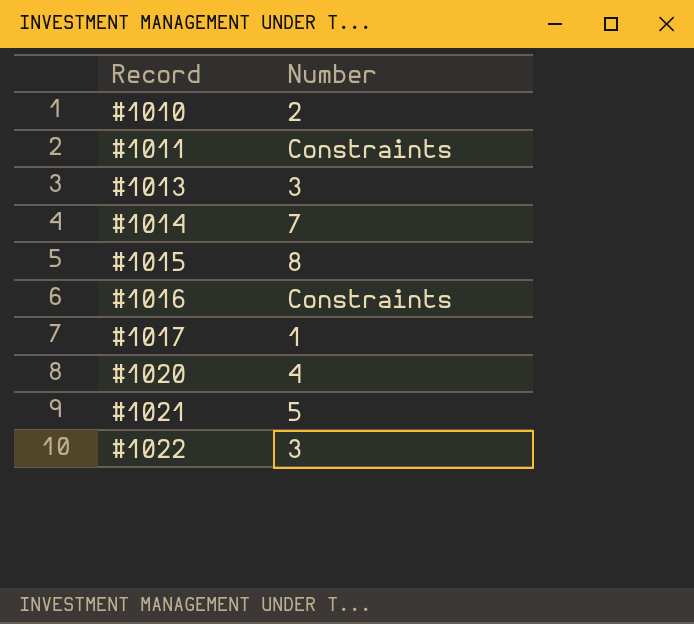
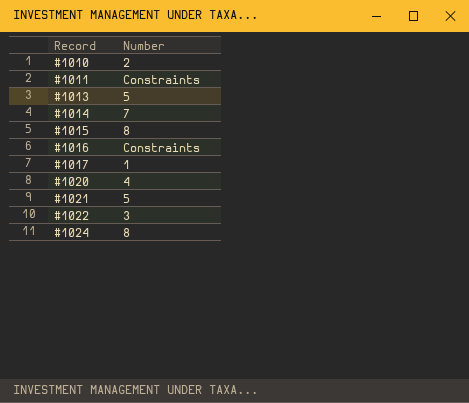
#1013 | Number: 3 -> 5
row #1024: none -> 8

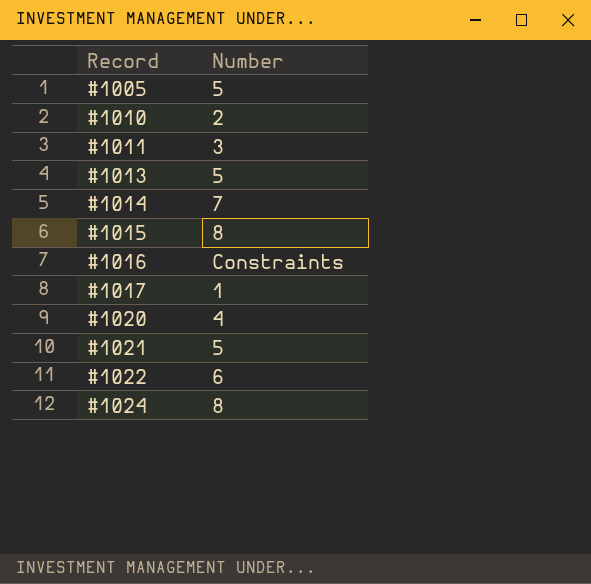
row #1005: none -> 5
#1011 | Number: Constraints -> 3
#1022 | Number: 3 -> 6

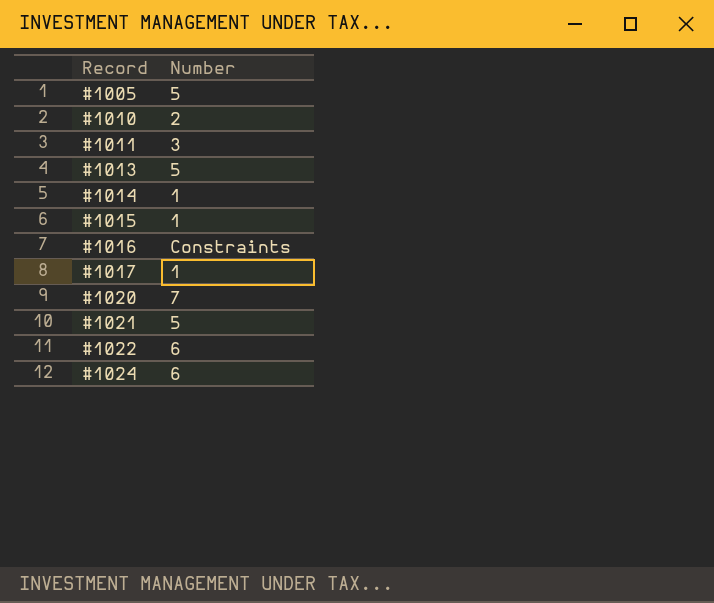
#1014 | Number: 7 -> 1
#1015 | Number: 8 -> 1
#1020 | Number: 4 -> 7
#1024 | Number: 8 -> 6

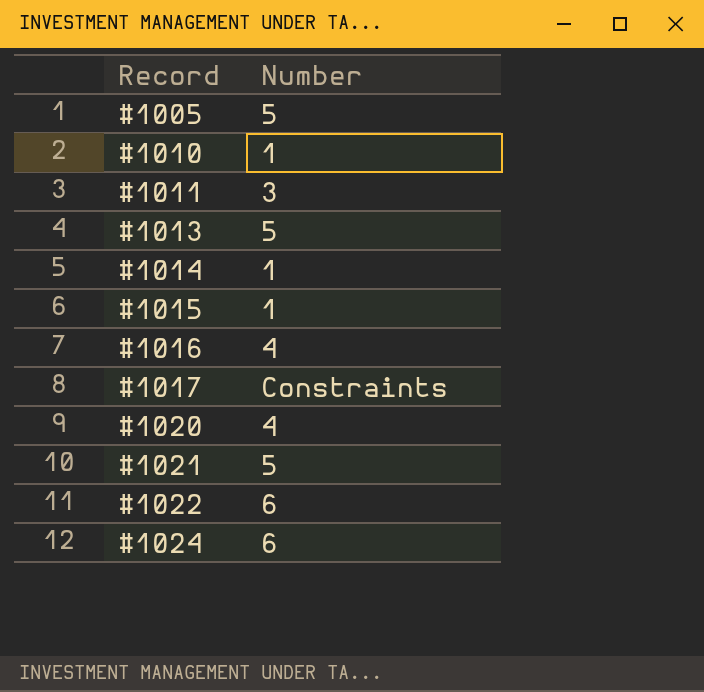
#1010 | Number: 2 -> 1
#1016 | Number: Constraints -> 4
#1017 | Number: 1 -> Constraints
#1020 | Number: 7 -> 4

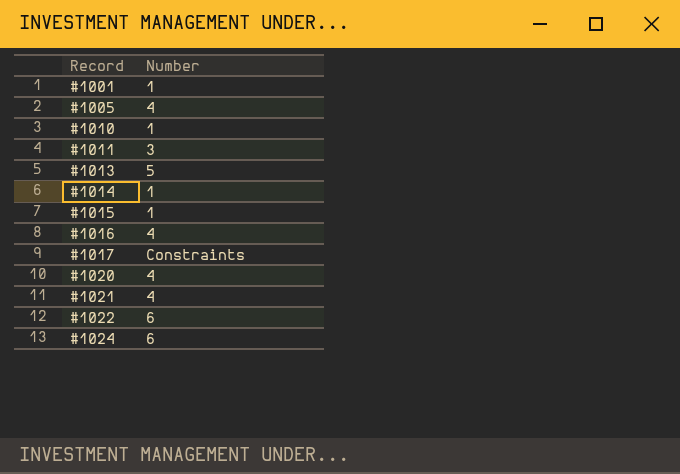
row #1001: none -> 1
#1005 | Number: 5 -> 4
#1021 | Number: 5 -> 4

